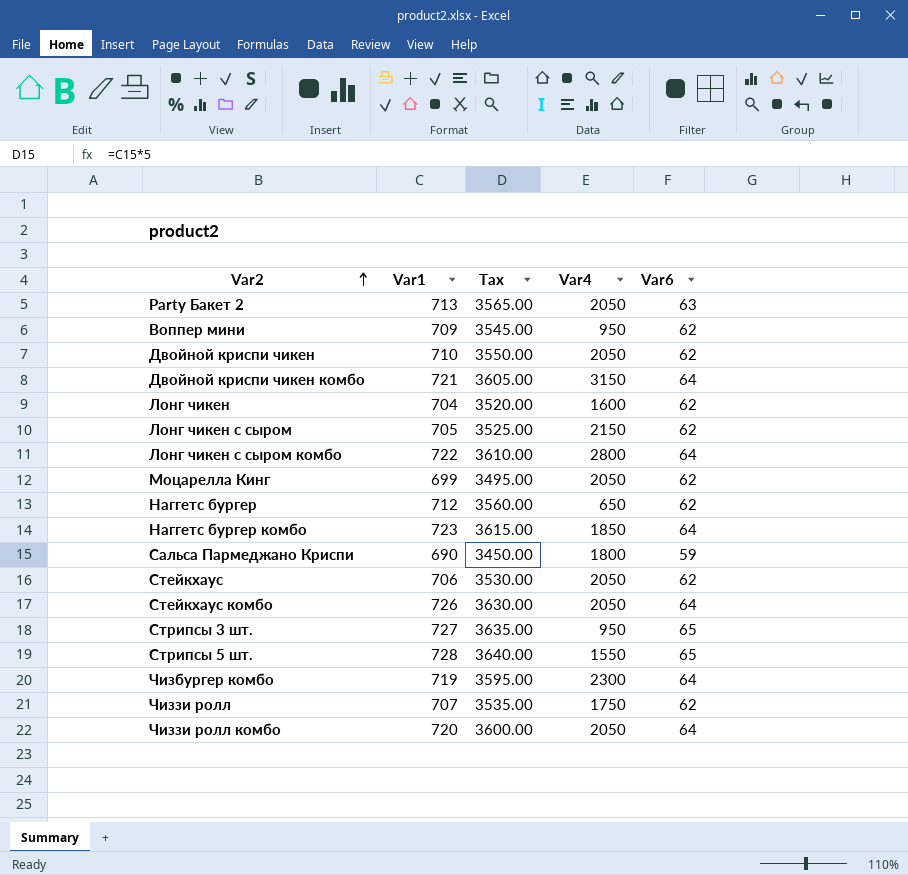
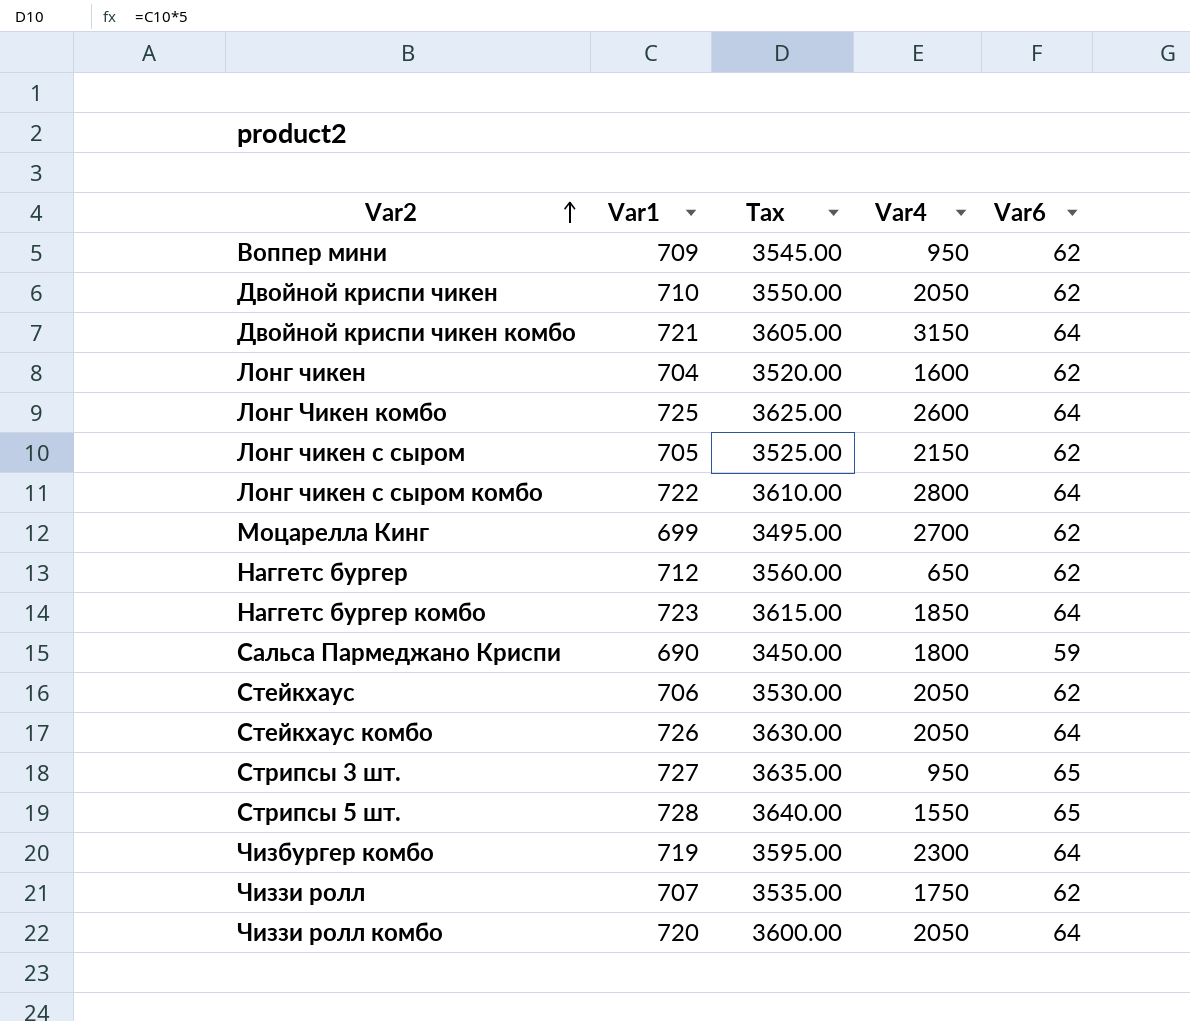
row Party Бакет 2: 713 | 3565.00 | 2050 | 63 -> none
row Лонг Чикен комбо: none -> 725 | 3625.00 | 2600 | 64
Моцарелла Кинг | Var4: 2050 -> 2700

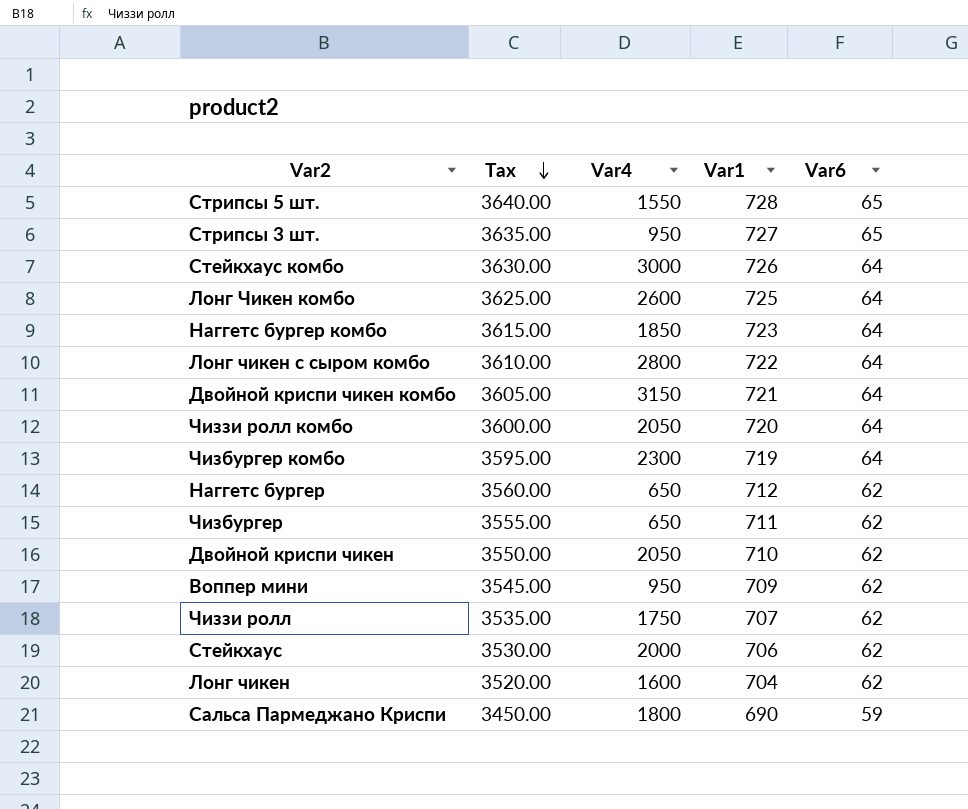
row order: Var2 ascending -> Tax descending
column Var1 | position: 2 -> 4
row Лонг чикен с сыром: 705 | 3525.00 | 2150 | 62 -> none
row Моцарелла Кинг: 699 | 3495.00 | 2700 | 62 -> none
Стейкхаус комбо | Var4: 2050 -> 3000
row Чизбургер: none -> 3555.00 | 650 | 711 | 62
Стейкхаус | Var4: 2050 -> 2000

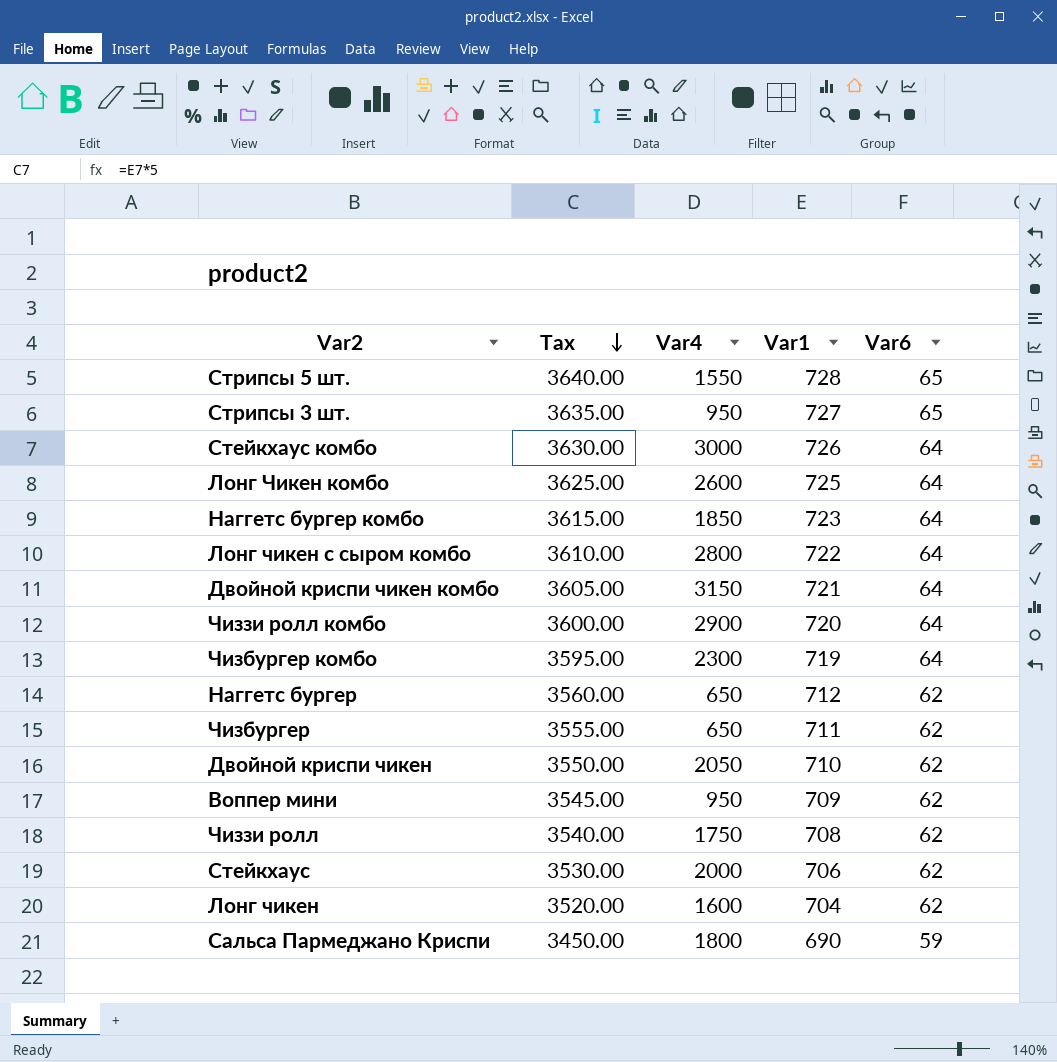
Чиззи ролл комбо | Var4: 2050 -> 2900
Чиззи ролл | Tax: 3535.00 -> 3540.00
Чиззи ролл | Var1: 707 -> 708

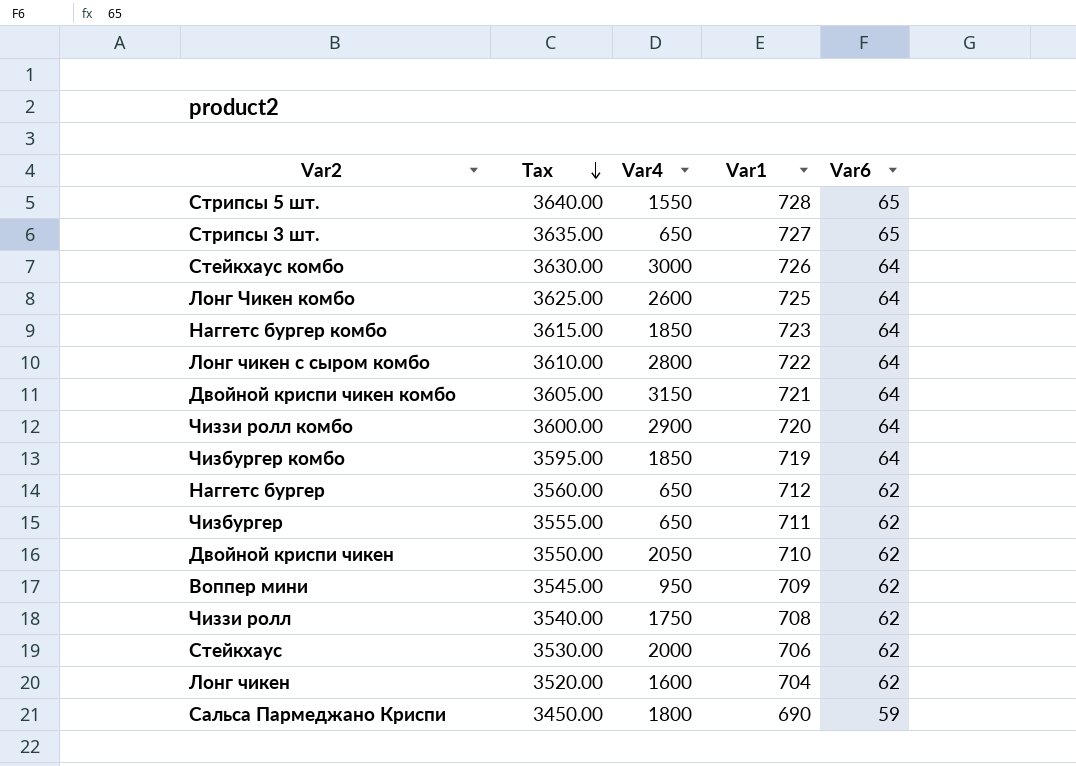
Стрипсы 3 шт. | Var4: 950 -> 650
Чизбургер комбо | Var4: 2300 -> 1850

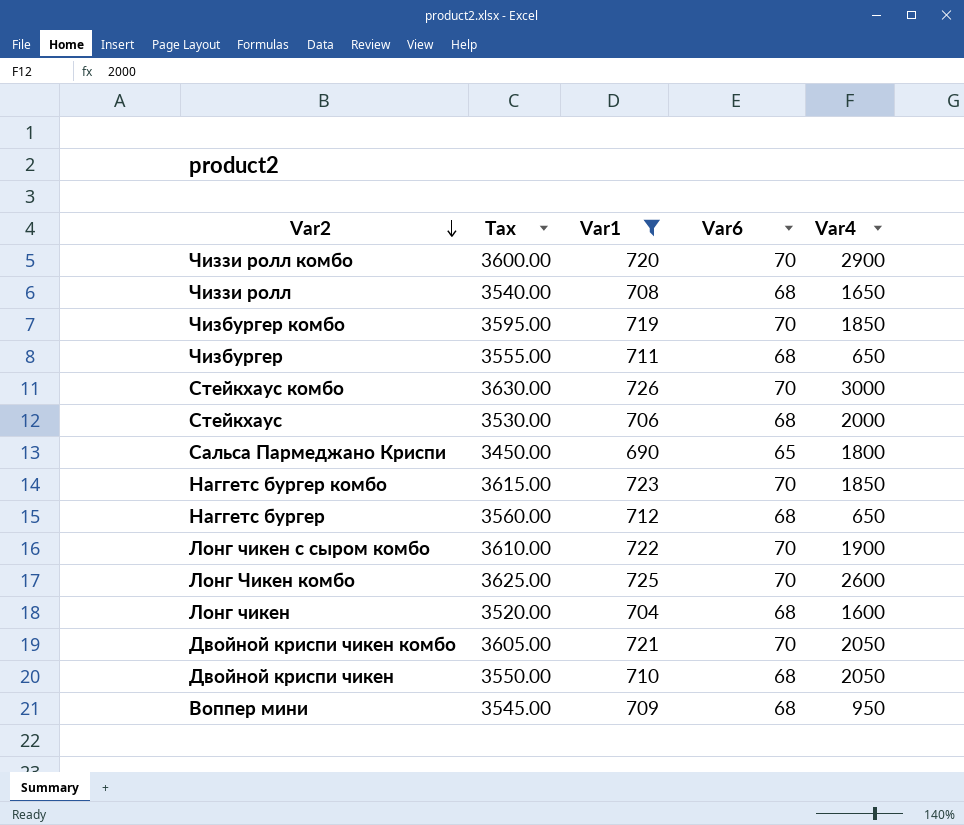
filter: none -> Var1 <= 726
row order: Tax descending -> Var2 descending
column Var4 | position: 3 -> 5
Чиззи ролл комбо | Var6: 64 -> 70
Чиззи ролл | Var6: 62 -> 68
Чиззи ролл | Var4: 1750 -> 1650
Чизбургер комбо | Var6: 64 -> 70
Чизбургер | Var6: 62 -> 68
Стейкхаус комбо | Var6: 64 -> 70
Стейкхаус | Var6: 62 -> 68
Сальса Пармеджано Криспи | Var6: 59 -> 65
Наггетс бургер комбо | Var6: 64 -> 70
Наггетс бургер | Var6: 62 -> 68
Лонг чикен с сыром комбо | Var6: 64 -> 70
Лонг чикен с сыром комбо | Var4: 2800 -> 1900
Лонг Чикен комбо | Var6: 64 -> 70
Лонг чикен | Var6: 62 -> 68
Двойной криспи чикен комбо | Var6: 64 -> 70
Двойной криспи чикен комбо | Var4: 3150 -> 2050
Двойной криспи чикен | Var6: 62 -> 68
Воппер мини | Var6: 62 -> 68

